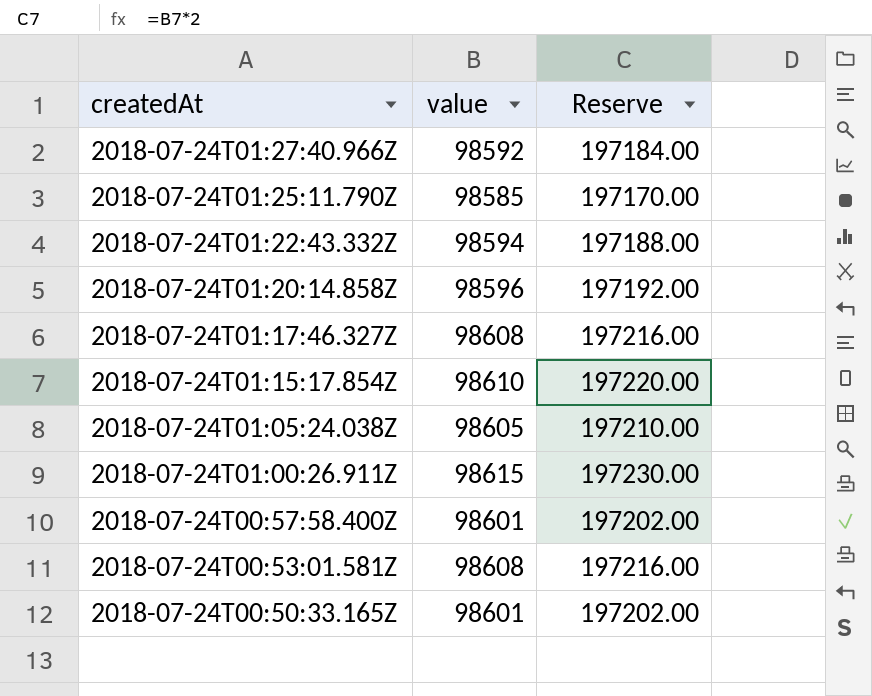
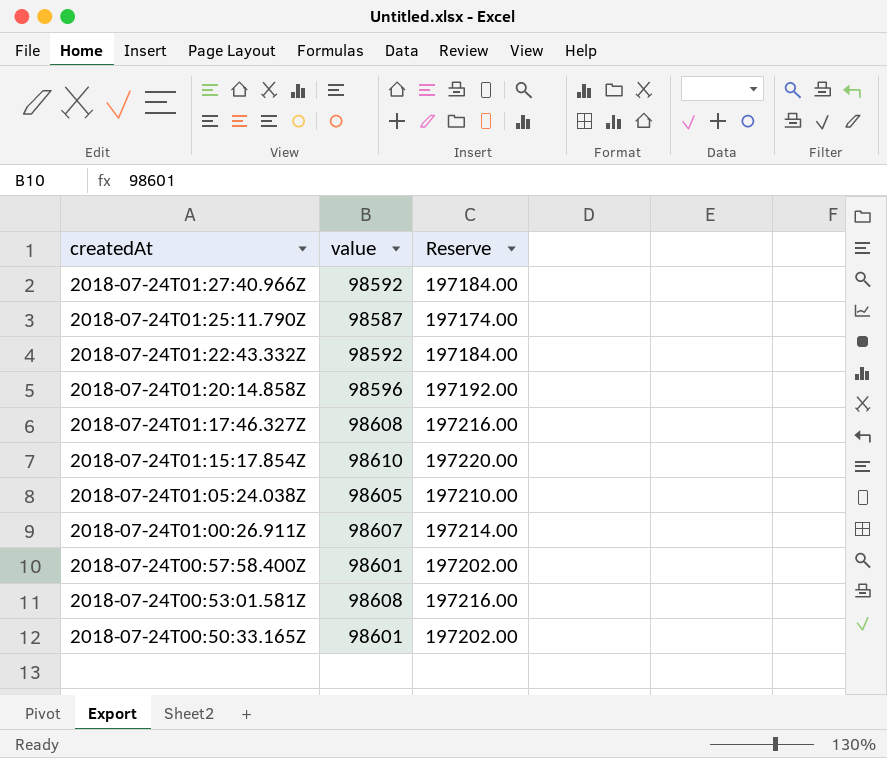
2018-07-24T01:25:11.790Z | value: 98585 -> 98587
2018-07-24T01:25:11.790Z | Reserve: 197170.00 -> 197174.00
2018-07-24T01:22:43.332Z | value: 98594 -> 98592
2018-07-24T01:22:43.332Z | Reserve: 197188.00 -> 197184.00
2018-07-24T01:00:26.911Z | value: 98615 -> 98607
2018-07-24T01:00:26.911Z | Reserve: 197230.00 -> 197214.00

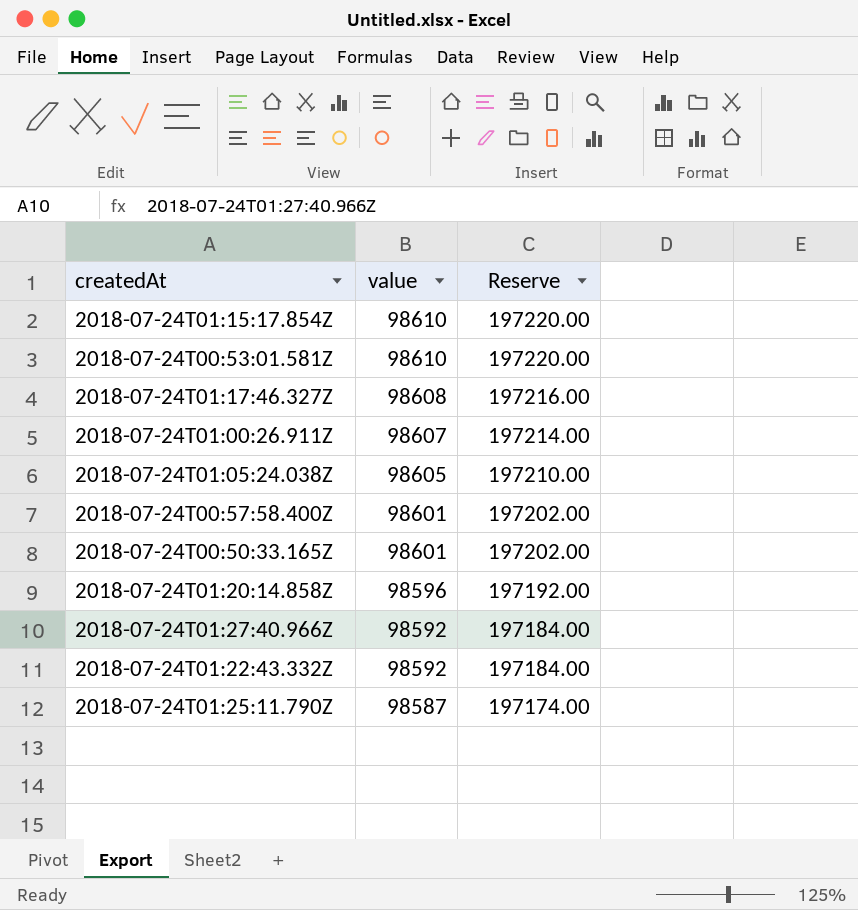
row order: createdAt descending -> value descending
2018-07-24T00:53:01.581Z | value: 98608 -> 98610
2018-07-24T00:53:01.581Z | Reserve: 197216.00 -> 197220.00

